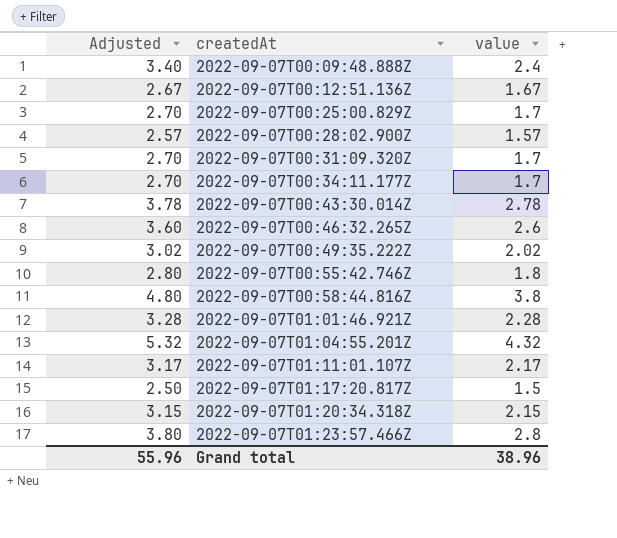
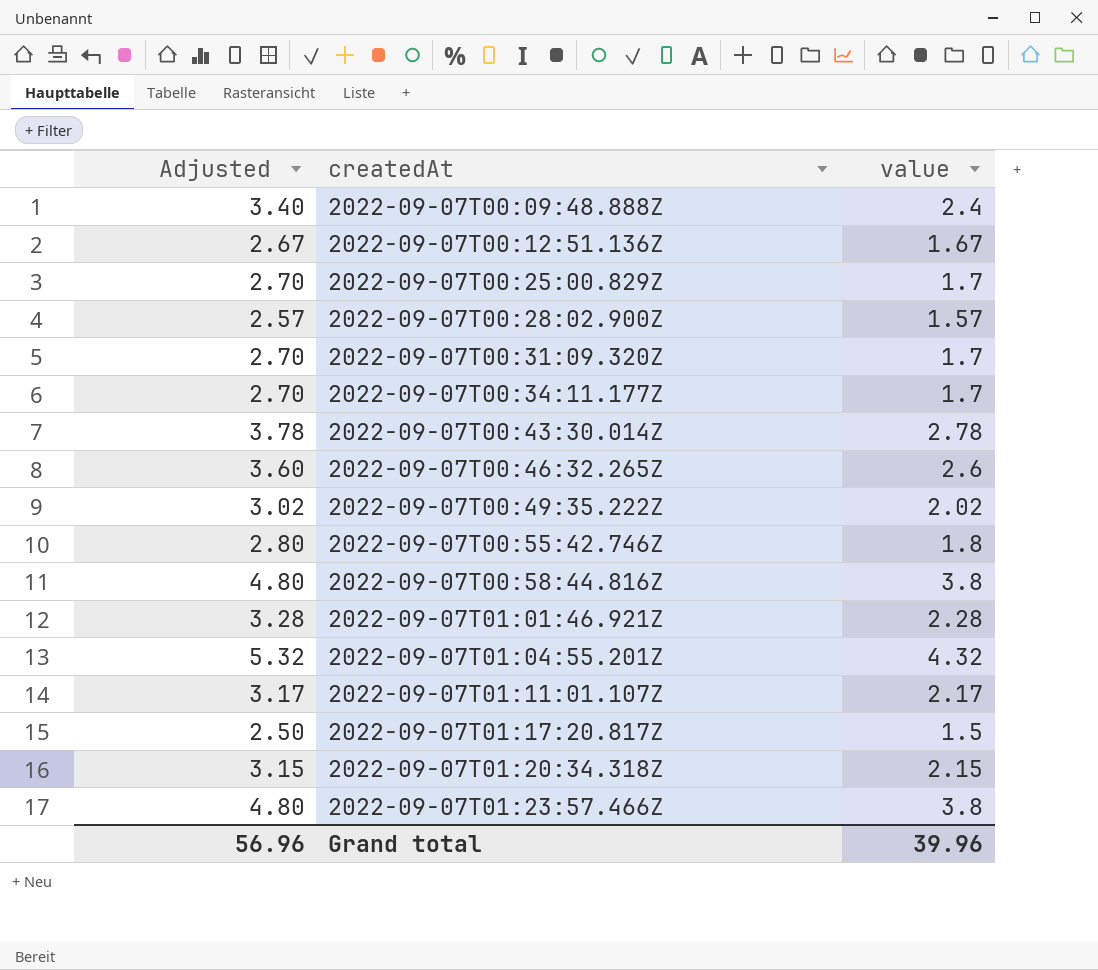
2022-09-07T01:23:57.466Z | Adjusted: 3.80 -> 4.80
2022-09-07T01:23:57.466Z | value: 2.8 -> 3.8
Grand total | Adjusted: 55.96 -> 56.96
Grand total | value: 38.96 -> 39.96

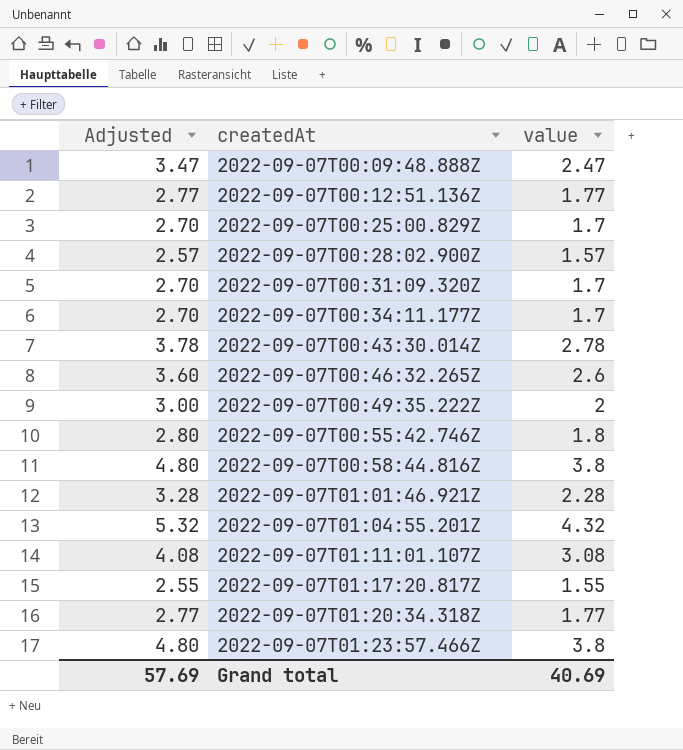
2022-09-07T00:09:48.888Z | Adjusted: 3.40 -> 3.47
2022-09-07T00:09:48.888Z | value: 2.4 -> 2.47
2022-09-07T00:12:51.136Z | Adjusted: 2.67 -> 2.77
2022-09-07T00:12:51.136Z | value: 1.67 -> 1.77
2022-09-07T00:49:35.222Z | Adjusted: 3.02 -> 3.00
2022-09-07T00:49:35.222Z | value: 2.02 -> 2
2022-09-07T01:11:01.107Z | Adjusted: 3.17 -> 4.08
2022-09-07T01:11:01.107Z | value: 2.17 -> 3.08
2022-09-07T01:17:20.817Z | Adjusted: 2.50 -> 2.55
2022-09-07T01:17:20.817Z | value: 1.5 -> 1.55
2022-09-07T01:20:34.318Z | Adjusted: 3.15 -> 2.77
2022-09-07T01:20:34.318Z | value: 2.15 -> 1.77
Grand total | Adjusted: 56.96 -> 57.69
Grand total | value: 39.96 -> 40.69

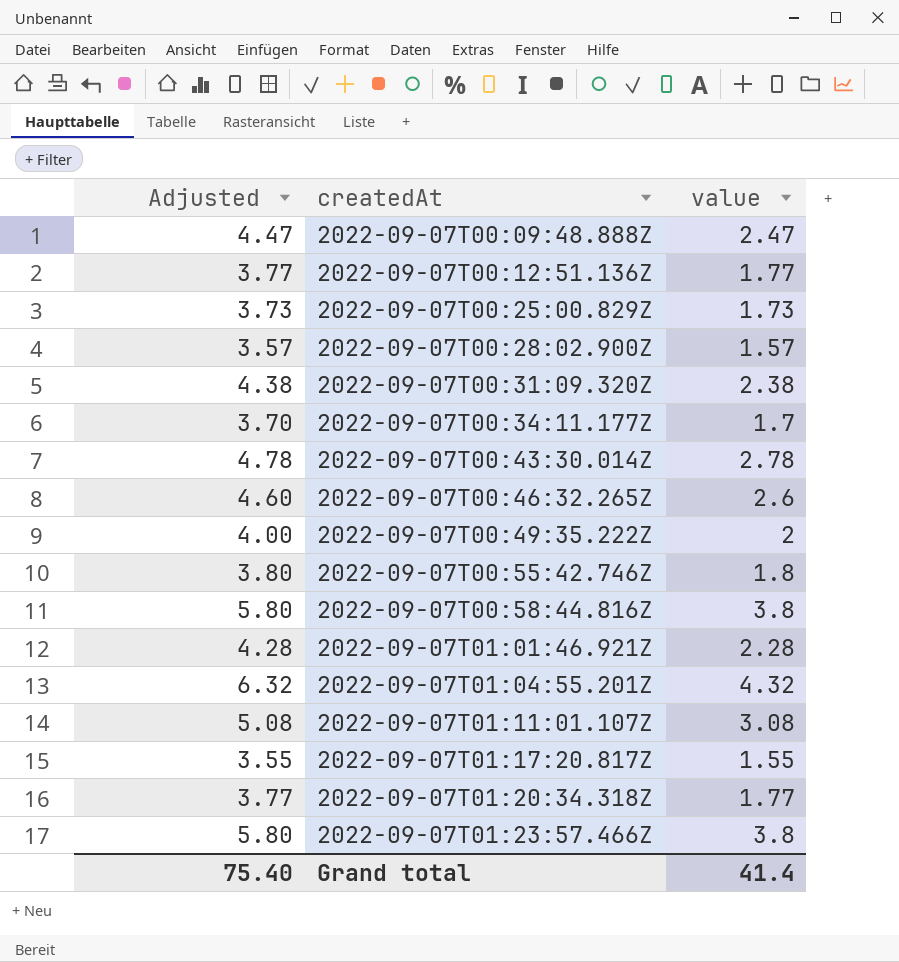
column Adjusted | formula: [value] + 1 -> [value] + 2
2022-09-07T00:25:00.829Z | value: 1.7 -> 1.73
2022-09-07T00:31:09.320Z | value: 1.7 -> 2.38
Grand total | Adjusted: 57.69 -> 75.40
Grand total | value: 40.69 -> 41.4

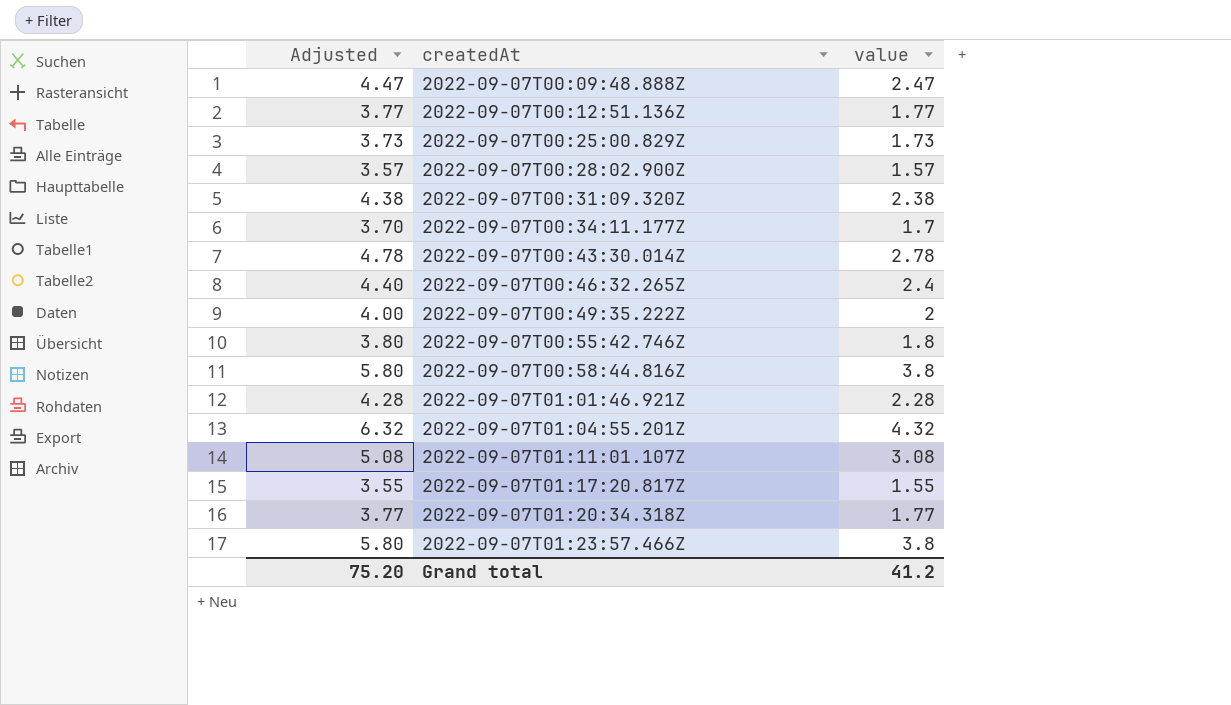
2022-09-07T00:46:32.265Z | Adjusted: 4.60 -> 4.40
2022-09-07T00:46:32.265Z | value: 2.6 -> 2.4
Grand total | Adjusted: 75.40 -> 75.20
Grand total | value: 41.4 -> 41.2

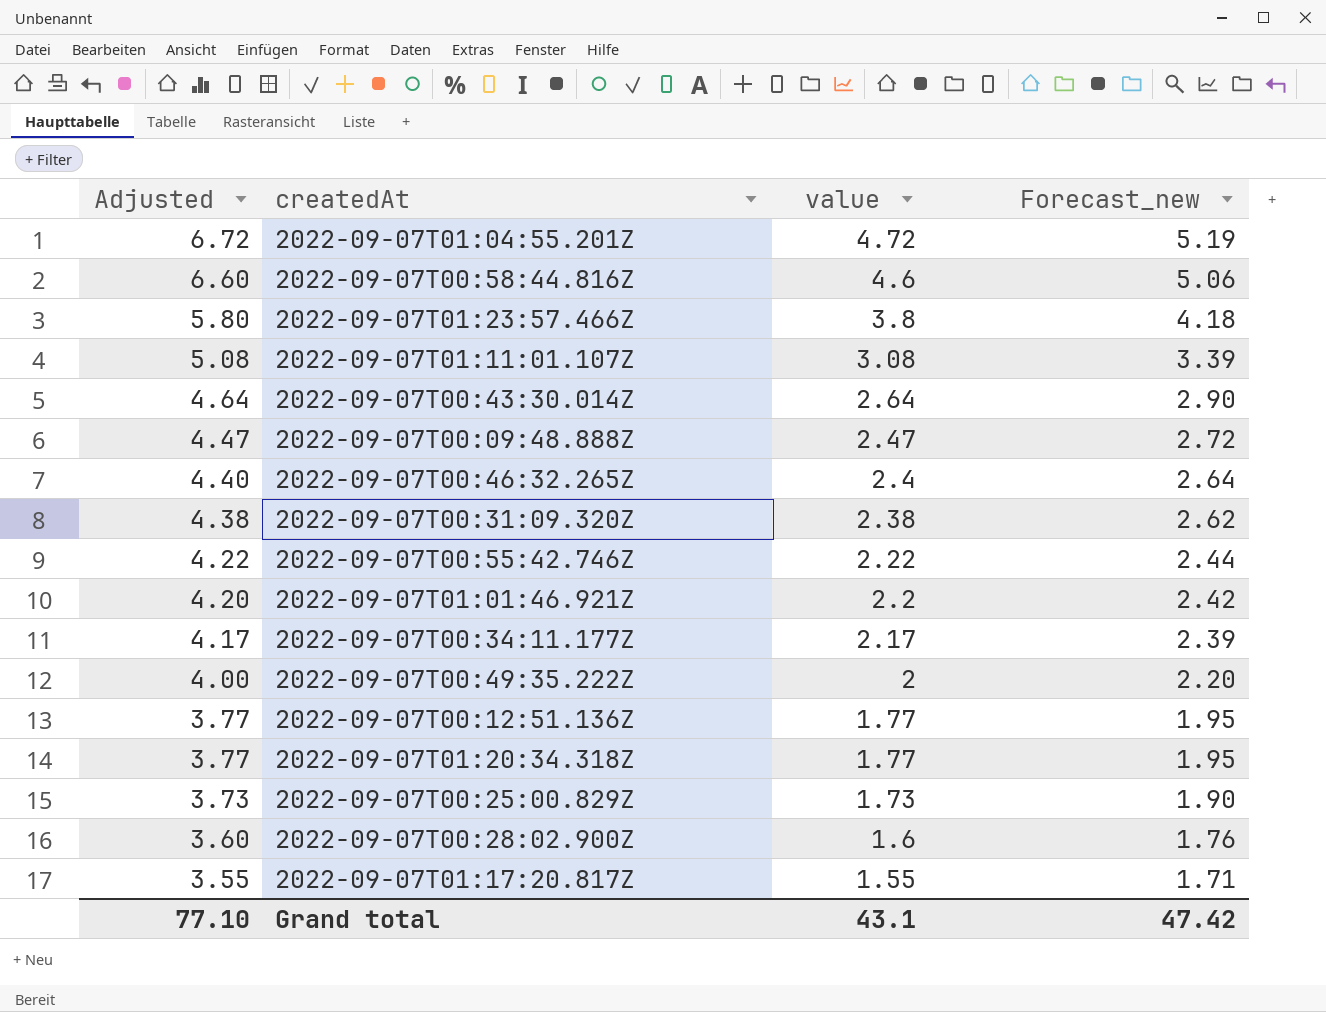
row order: createdAt ascending -> Adjusted descending
column Forecast_new | formula: none -> [value] * 1.1
2022-09-07T01:04:55.201Z | Adjusted: 6.32 -> 6.72
2022-09-07T01:04:55.201Z | value: 4.32 -> 4.72
2022-09-07T00:58:44.816Z | Adjusted: 5.80 -> 6.60
2022-09-07T00:58:44.816Z | value: 3.8 -> 4.6
2022-09-07T00:43:30.014Z | Adjusted: 4.78 -> 4.64
2022-09-07T00:43:30.014Z | value: 2.78 -> 2.64
2022-09-07T00:55:42.746Z | Adjusted: 3.80 -> 4.22
2022-09-07T00:55:42.746Z | value: 1.8 -> 2.22
2022-09-07T01:01:46.921Z | Adjusted: 4.28 -> 4.20
2022-09-07T01:01:46.921Z | value: 2.28 -> 2.2
2022-09-07T00:34:11.177Z | Adjusted: 3.70 -> 4.17
2022-09-07T00:34:11.177Z | value: 1.7 -> 2.17
2022-09-07T00:28:02.900Z | Adjusted: 3.57 -> 3.60
2022-09-07T00:28:02.900Z | value: 1.57 -> 1.6
Grand total | Adjusted: 75.20 -> 77.10
Grand total | value: 41.2 -> 43.1

